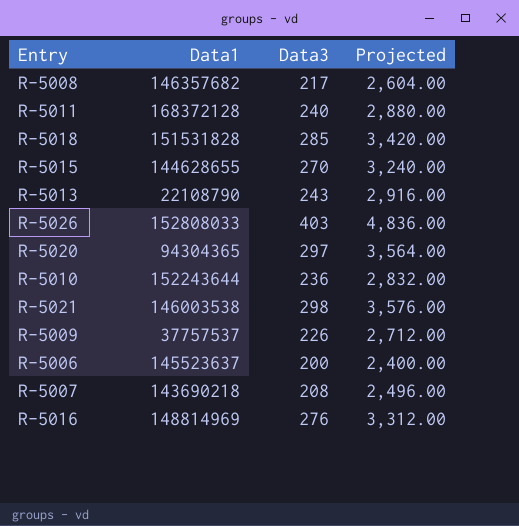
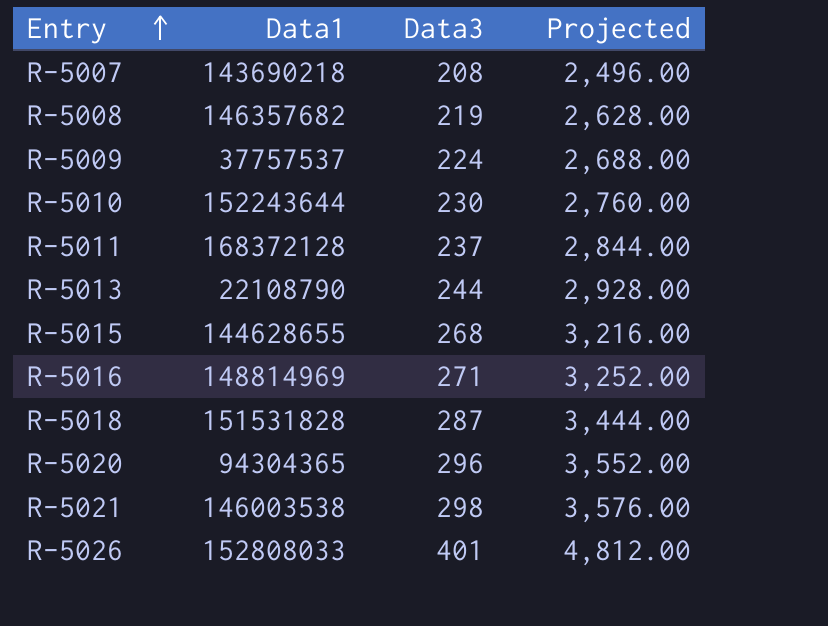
row order: none -> Entry ascending
row R-5006: 145523637 | 200 | 2,400.00 -> none
R-5008 | Data3: 217 -> 219
R-5008 | Projected: 2,604.00 -> 2,628.00
R-5009 | Data3: 226 -> 224
R-5009 | Projected: 2,712.00 -> 2,688.00
R-5010 | Data3: 236 -> 230
R-5010 | Projected: 2,832.00 -> 2,760.00
R-5011 | Data3: 240 -> 237
R-5011 | Projected: 2,880.00 -> 2,844.00
R-5013 | Data3: 243 -> 244
R-5013 | Projected: 2,916.00 -> 2,928.00
R-5015 | Data3: 270 -> 268
R-5015 | Projected: 3,240.00 -> 3,216.00
R-5016 | Data3: 276 -> 271
R-5016 | Projected: 3,312.00 -> 3,252.00
R-5018 | Data3: 285 -> 287
R-5018 | Projected: 3,420.00 -> 3,444.00
R-5020 | Data3: 297 -> 296
R-5020 | Projected: 3,564.00 -> 3,552.00
R-5026 | Data3: 403 -> 401
R-5026 | Projected: 4,836.00 -> 4,812.00

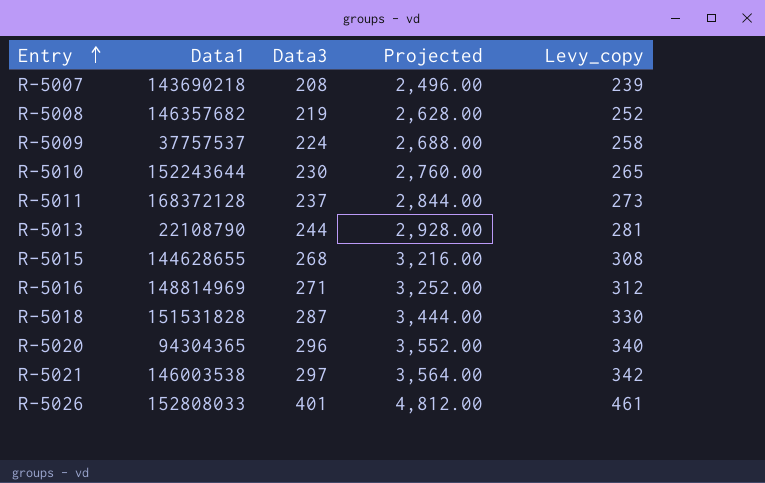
column Levy_copy | formula: none -> [Data3] * 1.15
R-5021 | Data3: 298 -> 297
R-5021 | Projected: 3,576.00 -> 3,564.00

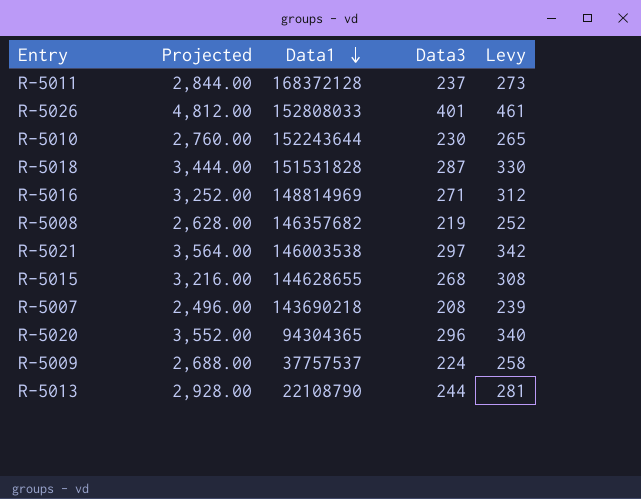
row order: Entry ascending -> Data1 descending
column Projected | position: 4 -> 2
column name: Levy_copy -> Levy

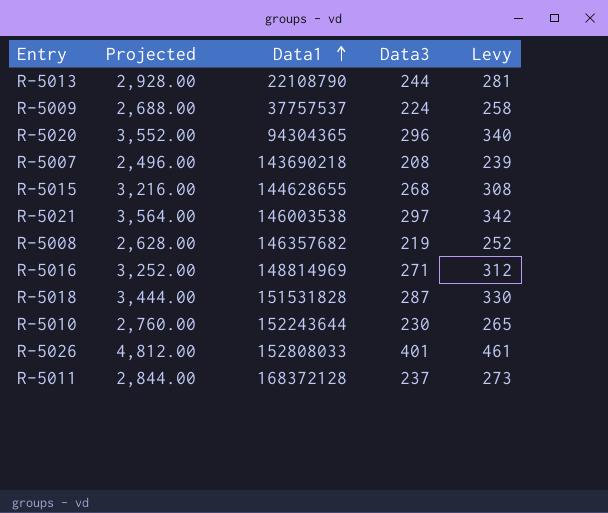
row order: Data1 descending -> Data1 ascending

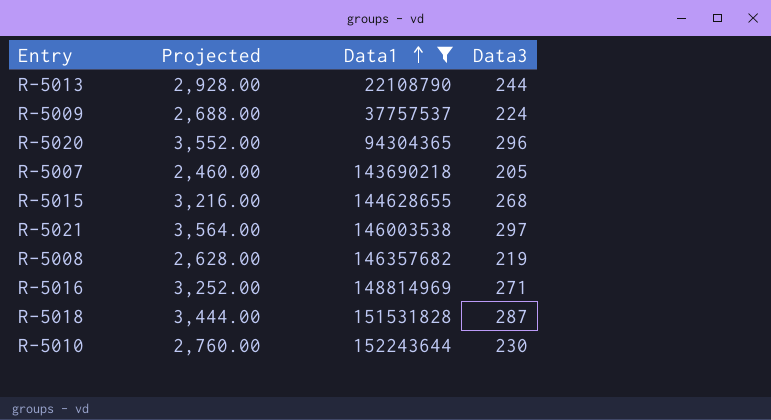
filter: none -> Data1 <= 152243644
column Levy | formula: [Data3] * 1.15 -> none
R-5007 | Projected: 2,496.00 -> 2,460.00
R-5007 | Data3: 208 -> 205

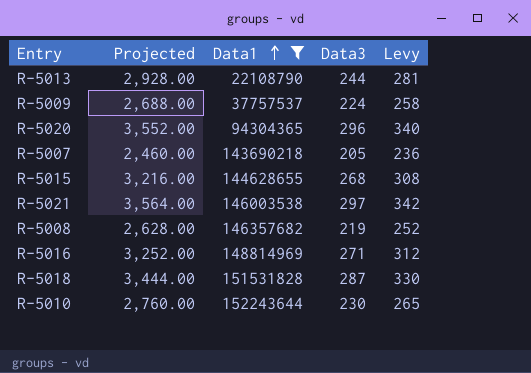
column Levy | formula: none -> [Data3] * 1.15

